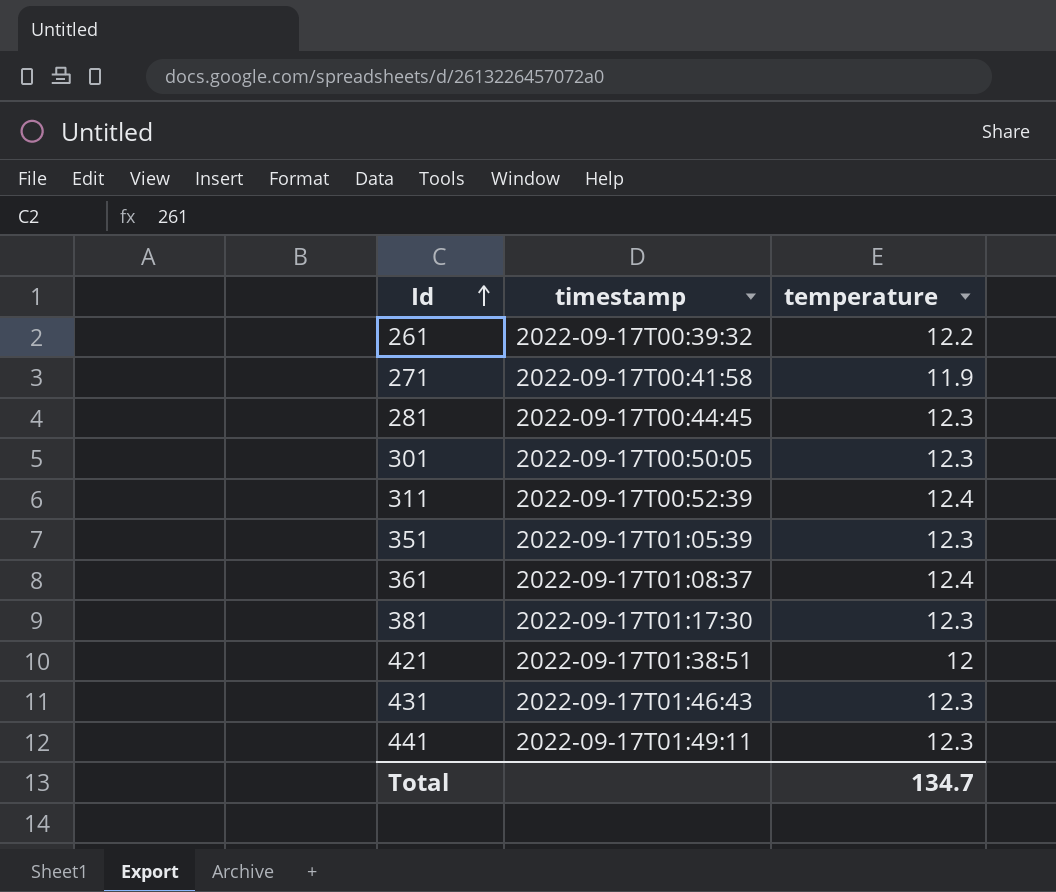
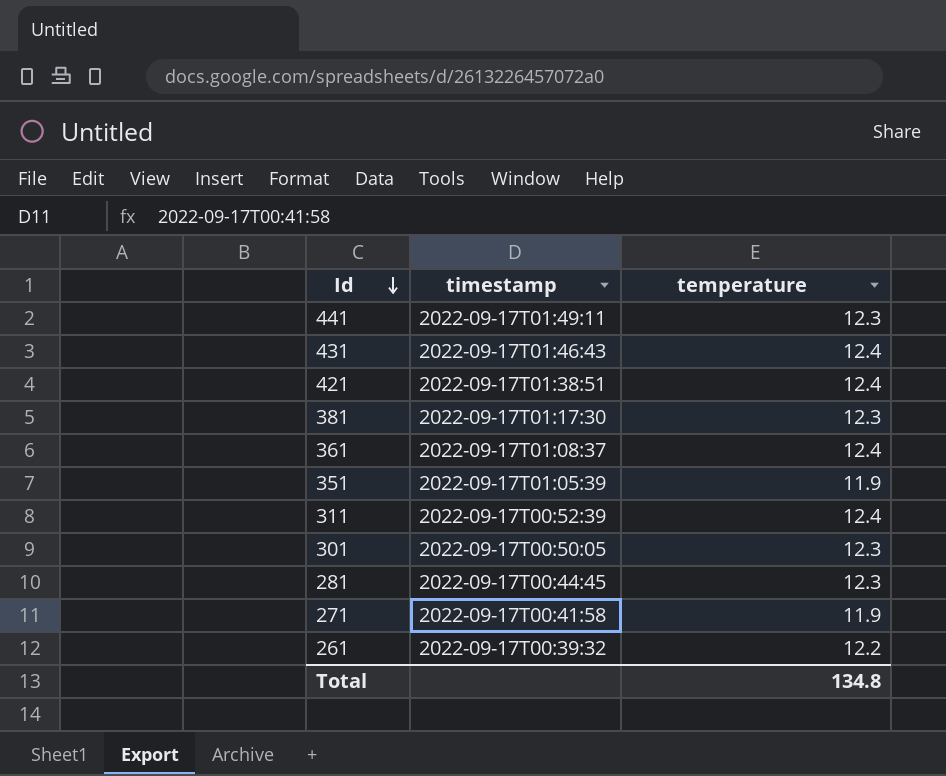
row order: Id ascending -> Id descending
431 | temperature: 12.3 -> 12.4
421 | temperature: 12 -> 12.4
351 | temperature: 12.3 -> 11.9
Total | temperature: 134.7 -> 134.8

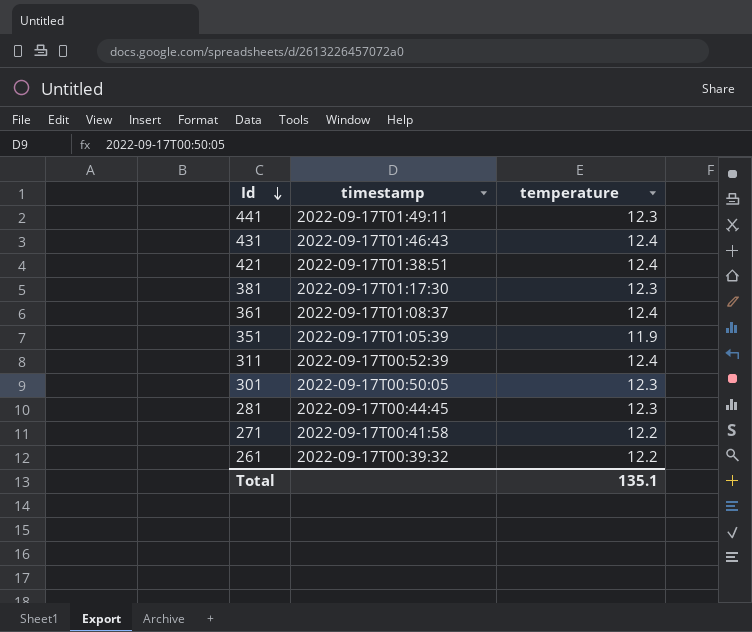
271 | temperature: 11.9 -> 12.2
Total | temperature: 134.8 -> 135.1

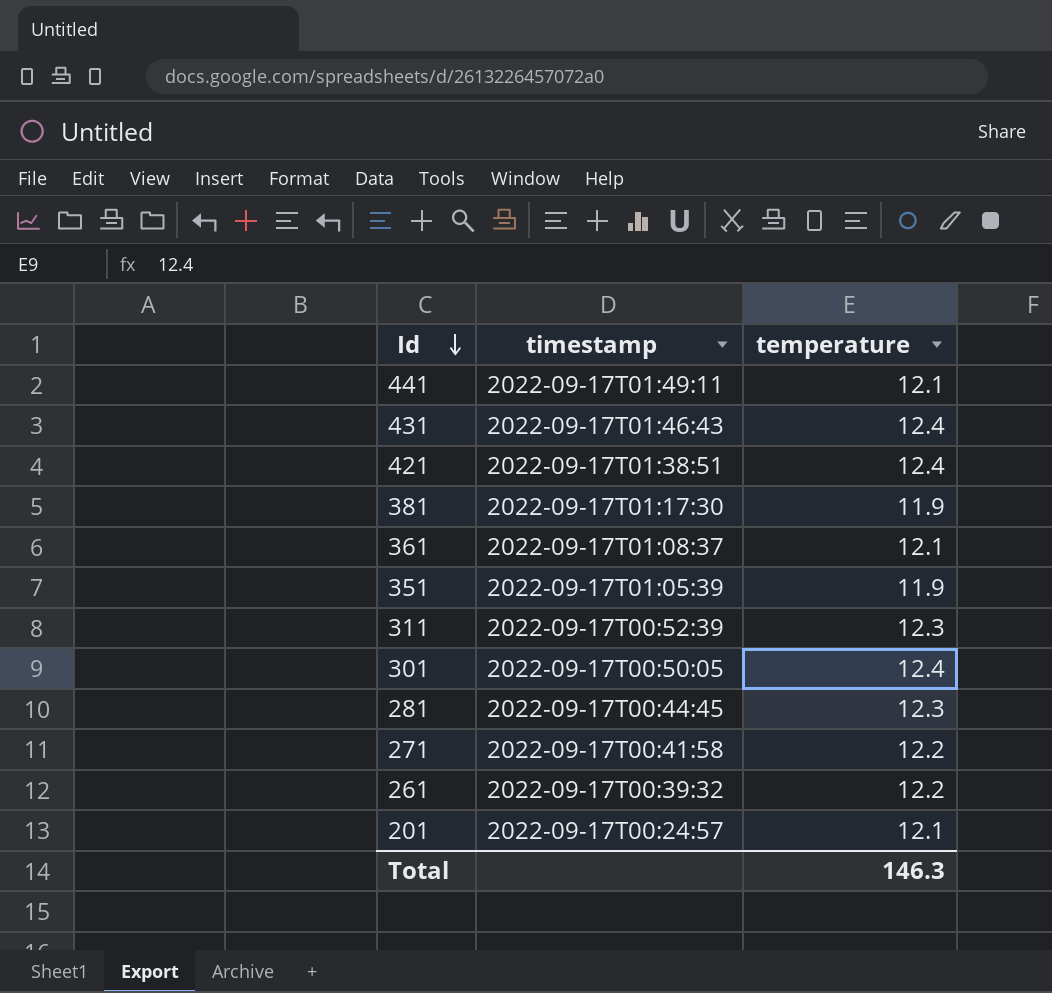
441 | temperature: 12.3 -> 12.1
381 | temperature: 12.3 -> 11.9
361 | temperature: 12.4 -> 12.1
311 | temperature: 12.4 -> 12.3
301 | temperature: 12.3 -> 12.4
row 201: none -> 2022-09-17T00:24:57 | 12.1
Total | temperature: 135.1 -> 146.3

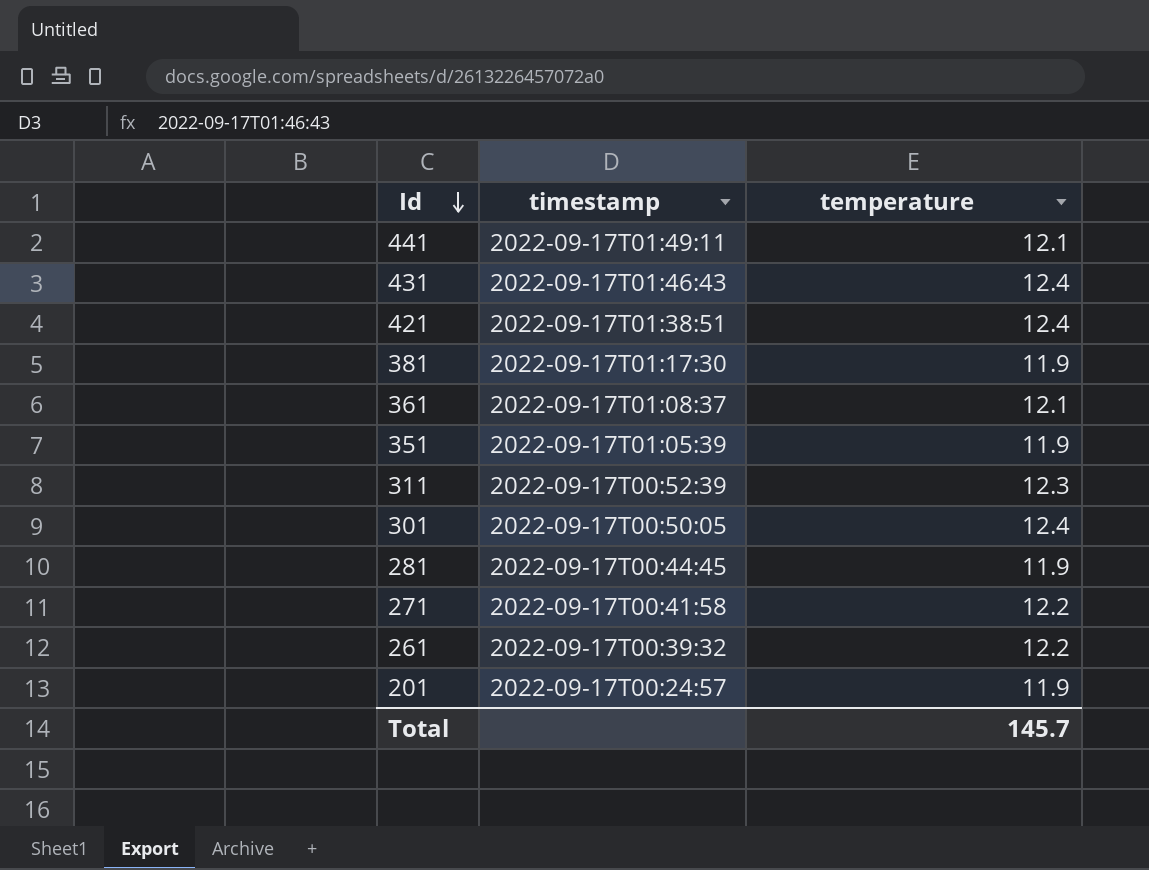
281 | temperature: 12.3 -> 11.9
201 | temperature: 12.1 -> 11.9
Total | temperature: 146.3 -> 145.7

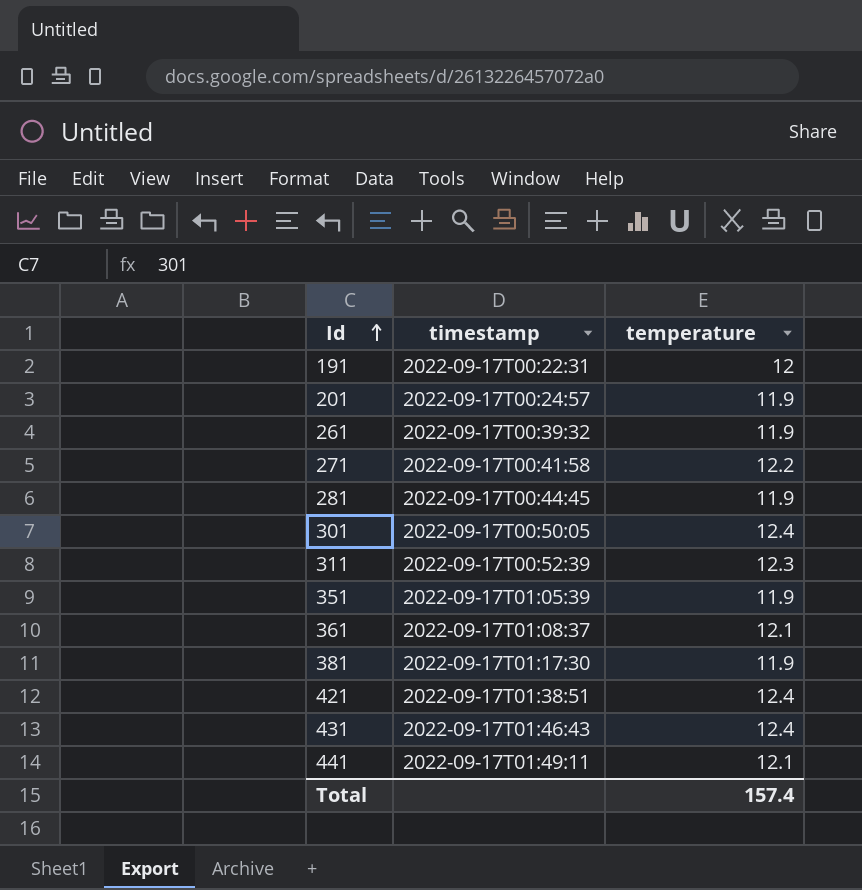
row order: Id descending -> Id ascending
row 191: none -> 2022-09-17T00:22:31 | 12
261 | temperature: 12.2 -> 11.9
Total | temperature: 145.7 -> 157.4

